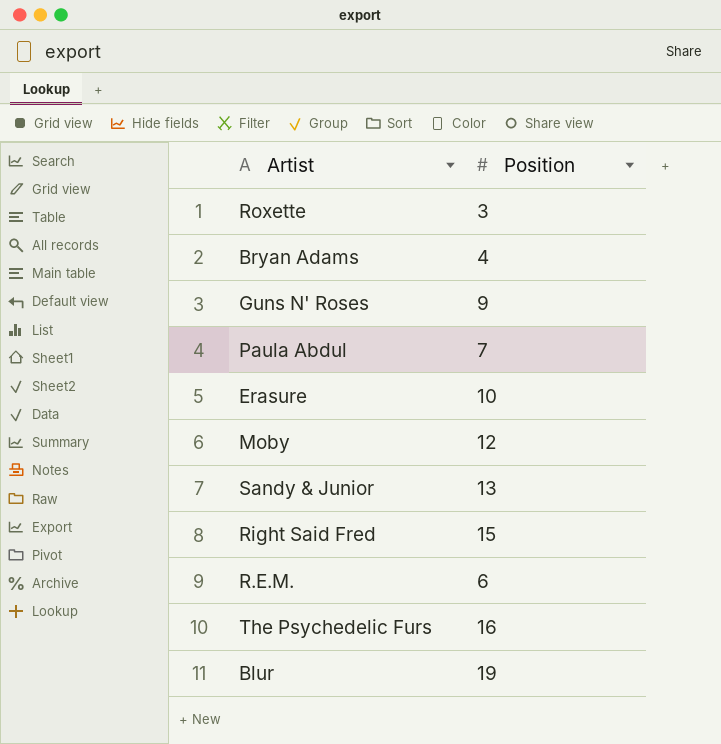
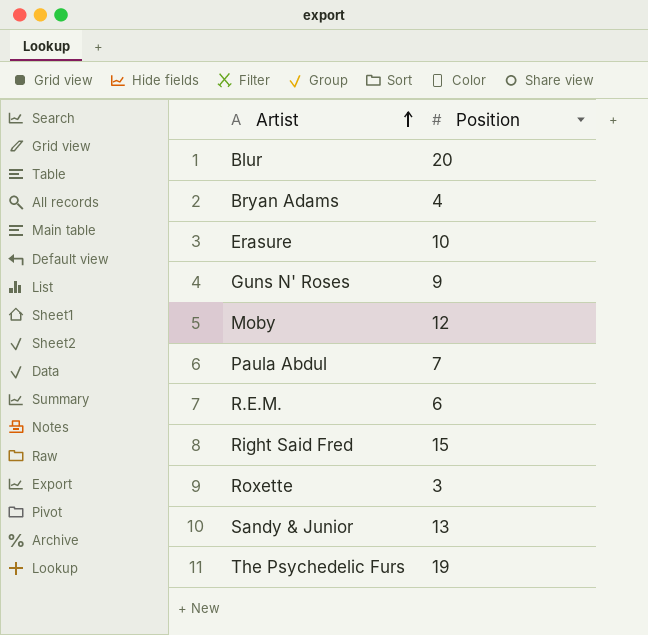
row order: none -> Artist ascending
Blur | Position: 19 -> 20
The Psychedelic Furs | Position: 16 -> 19

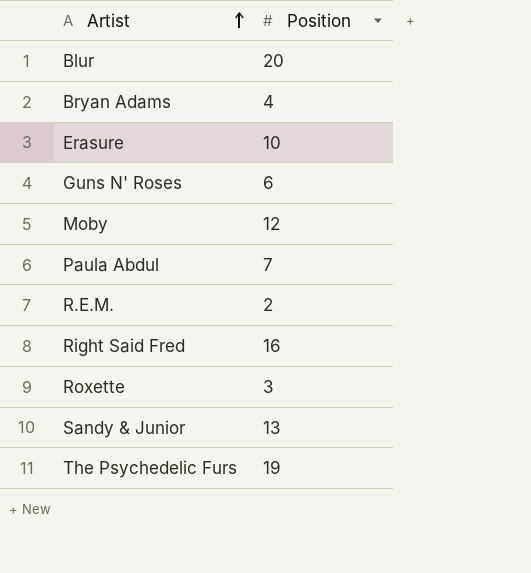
Guns N' Roses | Position: 9 -> 6
R.E.M. | Position: 6 -> 2
Right Said Fred | Position: 15 -> 16

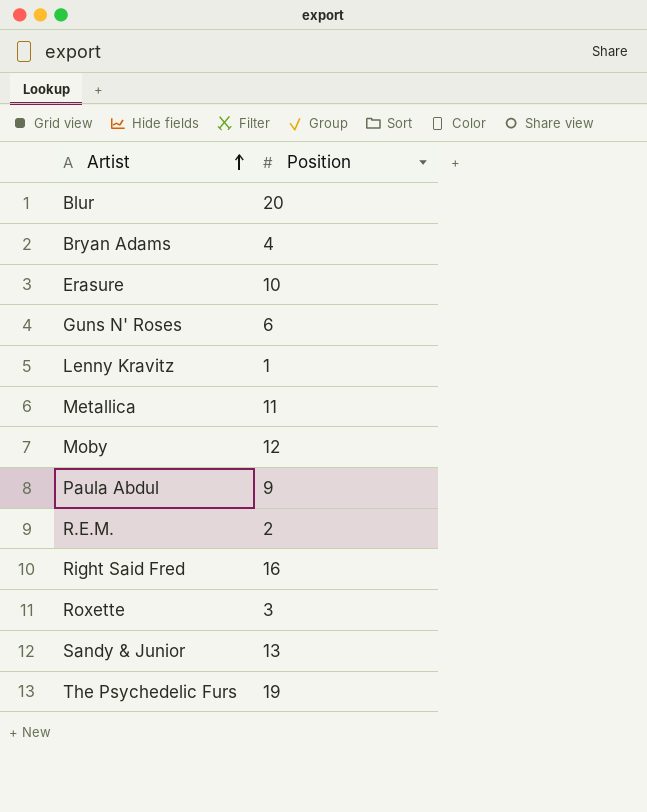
row Lenny Kravitz: none -> 1
row Metallica: none -> 11
Paula Abdul | Position: 7 -> 9

